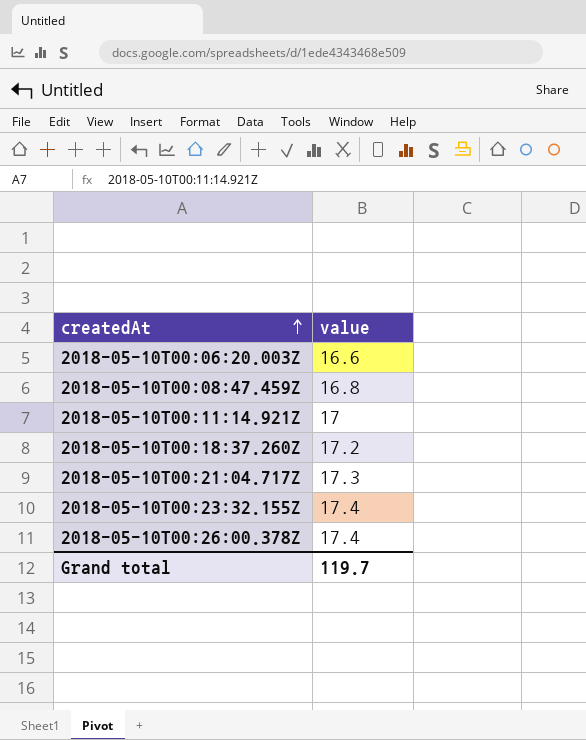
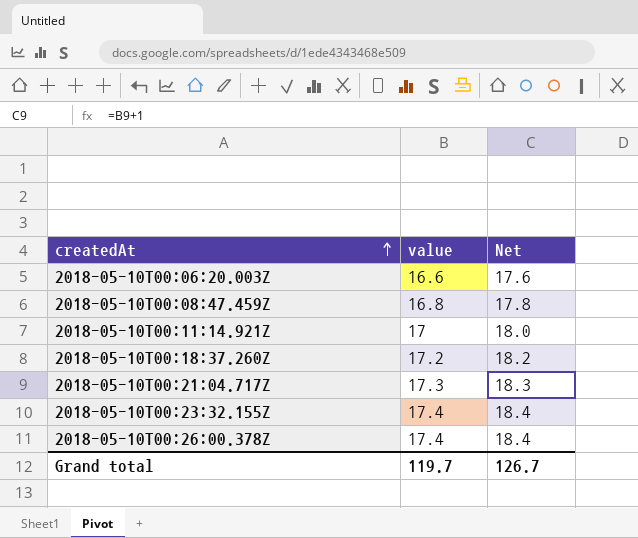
column Net | formula: none -> [value] + 1

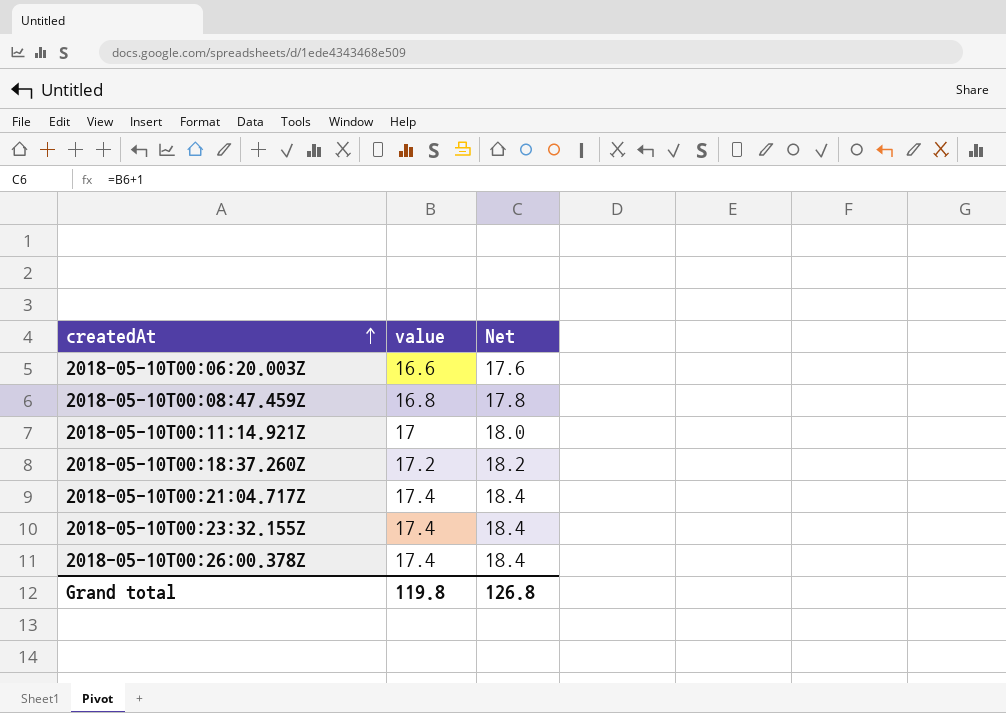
2018-05-10T00:21:04.717Z | value: 17.3 -> 17.4
2018-05-10T00:21:04.717Z | Net: 18.3 -> 18.4
Grand total | value: 119.7 -> 119.8
Grand total | Net: 126.7 -> 126.8

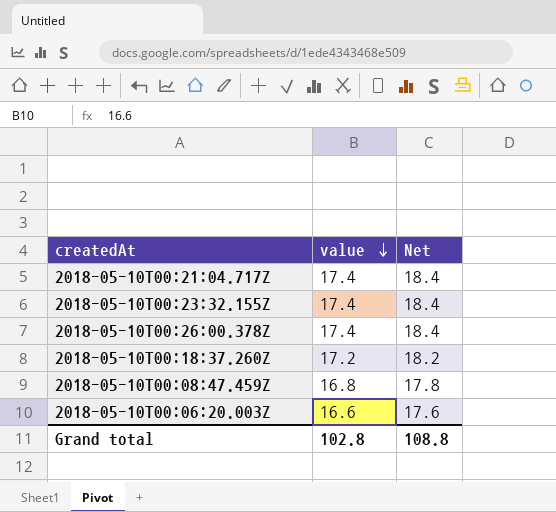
row order: createdAt ascending -> value descending
row 2018-05-10T00:11:14.921Z: 17 | 18.0 -> none
Grand total | value: 119.8 -> 102.8
Grand total | Net: 126.8 -> 108.8

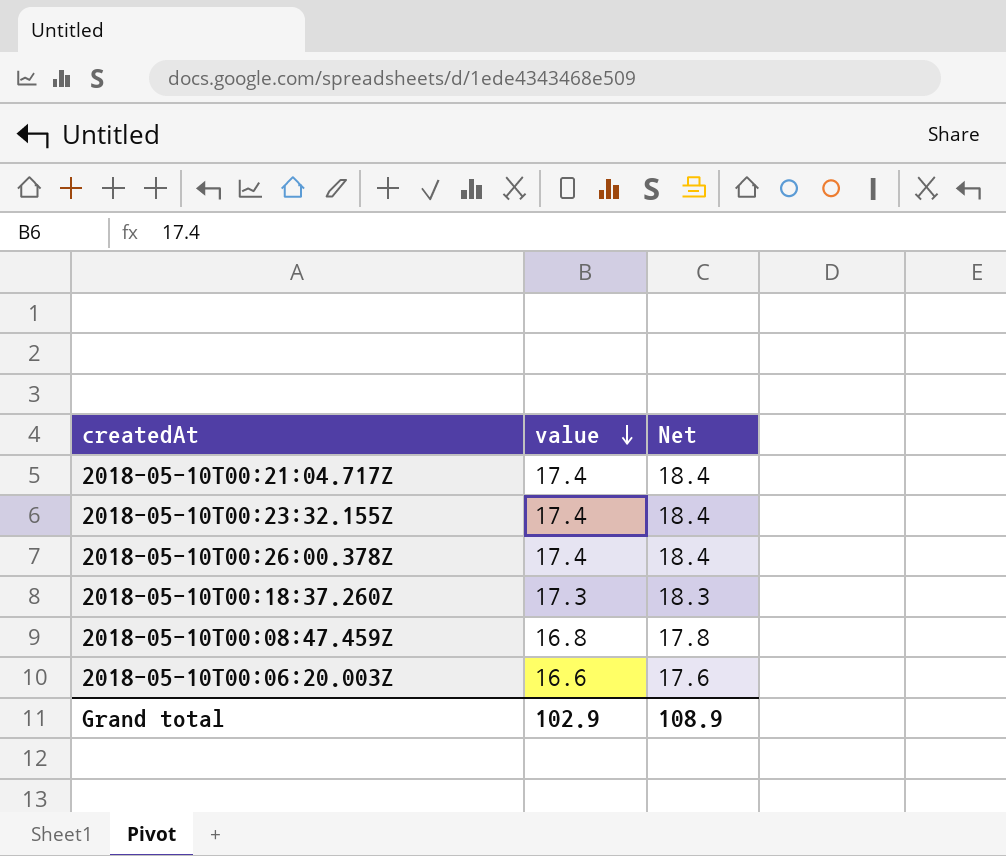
2018-05-10T00:18:37.260Z | value: 17.2 -> 17.3
2018-05-10T00:18:37.260Z | Net: 18.2 -> 18.3
Grand total | value: 102.8 -> 102.9
Grand total | Net: 108.8 -> 108.9

